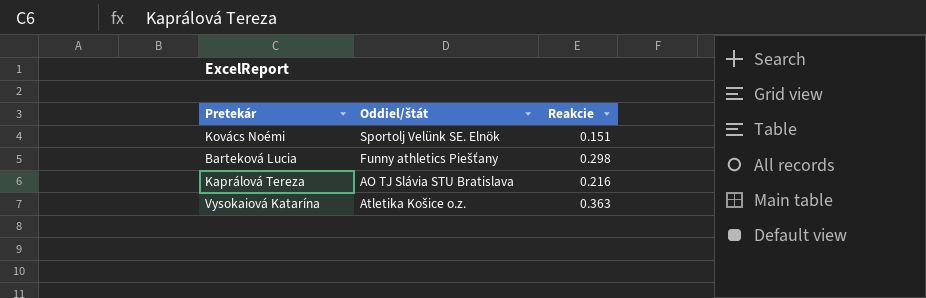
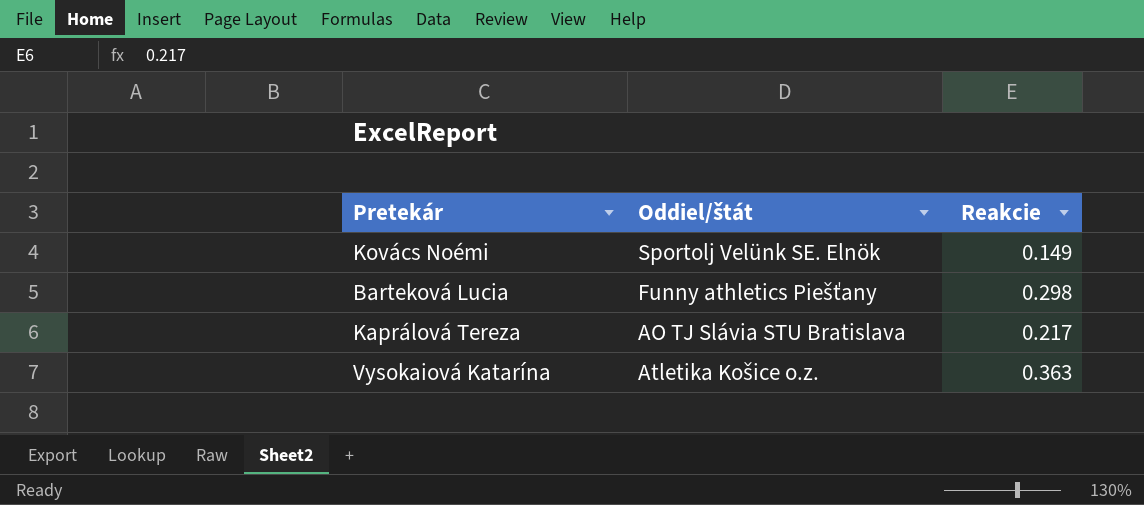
Kovács Noémi | Reakcie: 0.151 -> 0.149
Kaprálová Tereza | Reakcie: 0.216 -> 0.217

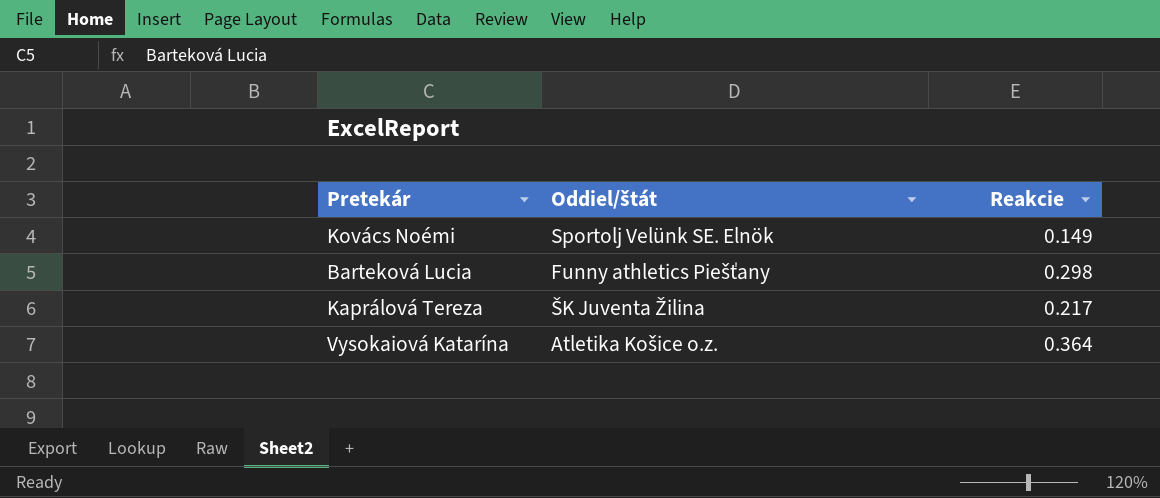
Kaprálová Tereza | Oddiel/štát: AO TJ Slávia STU Bratislava -> ŠK Juventa Žilina
Vysokaiová Katarína | Reakcie: 0.363 -> 0.364

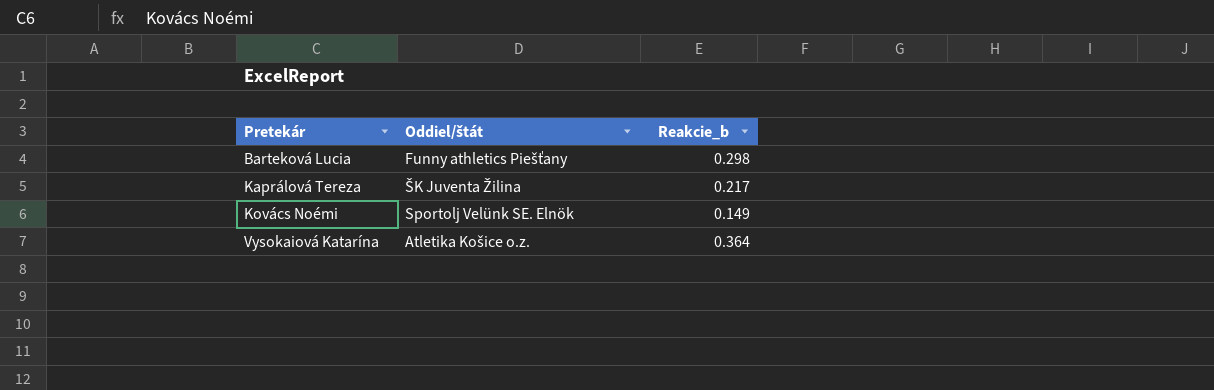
row order: none -> Pretekár ascending
column name: Reakcie -> Reakcie_b

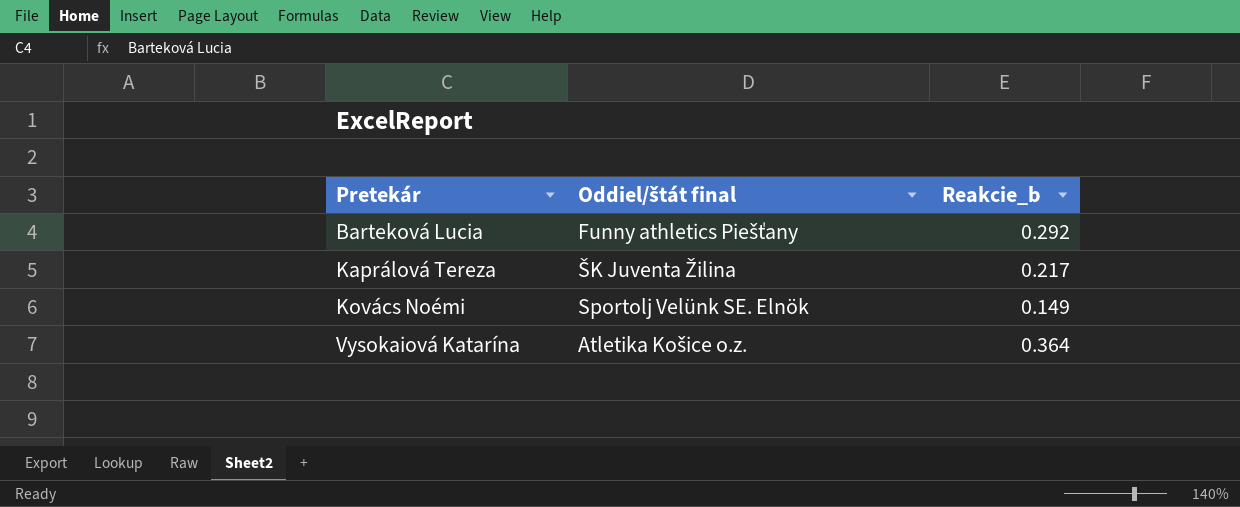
column name: Oddiel/štát -> Oddiel/štát final
Barteková Lucia | Reakcie_b: 0.298 -> 0.292

